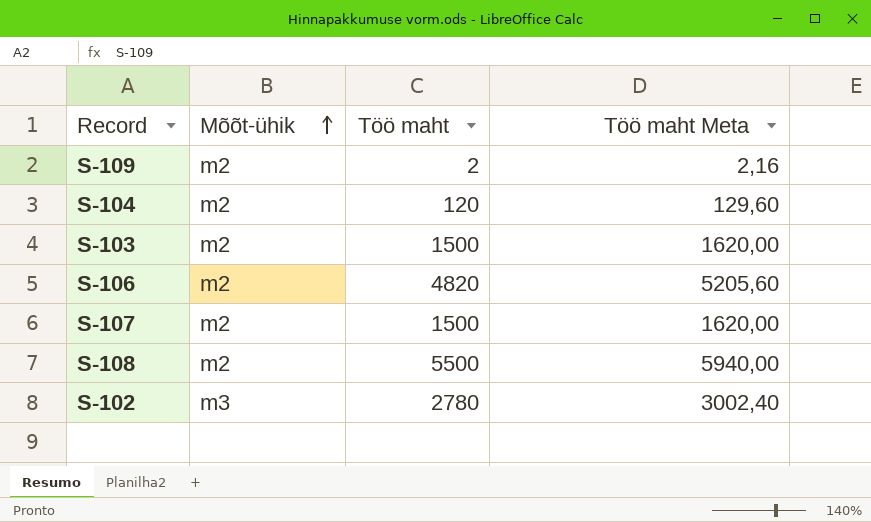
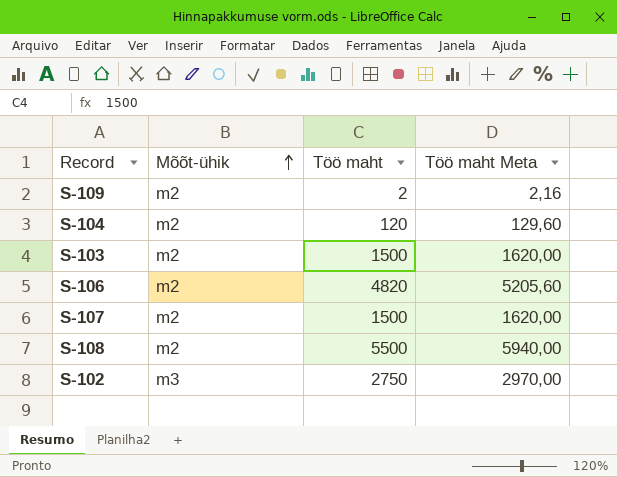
S-102 | Töö maht: 2780 -> 2750
S-102 | Töö maht Meta: 3002,40 -> 2970,00

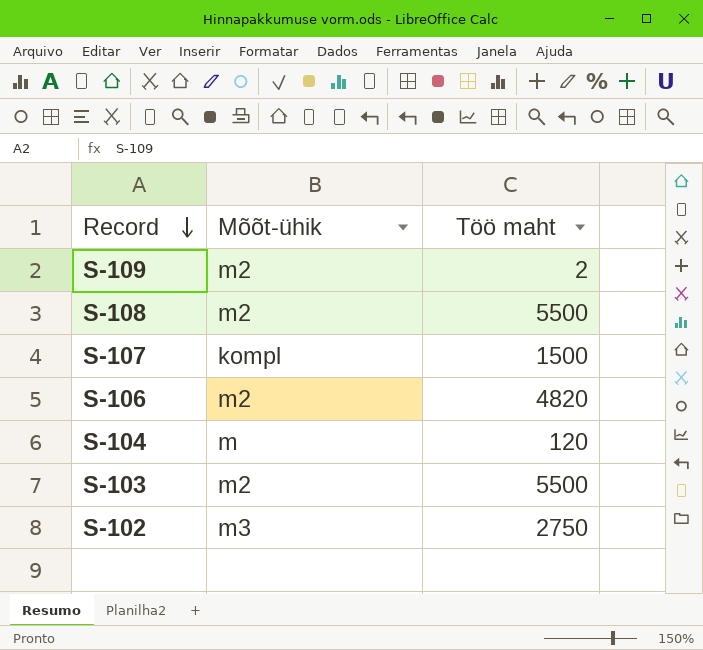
row order: Mõõt-ühik ascending -> Record descending
column Töö maht Meta | formula: [Töö maht] * 1,08 -> none
S-107 | Mõõt-ühik: m2 -> kompl
S-104 | Mõõt-ühik: m2 -> m
S-103 | Töö maht: 1500 -> 5500

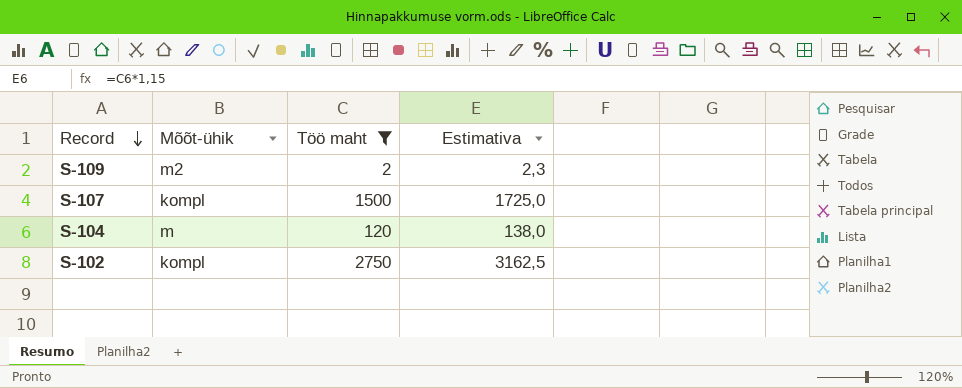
filter: none -> Töö maht <= 2750
column Estimativa | formula: none -> [Töö maht] * 1,15
S-102 | Mõõt-ühik: m3 -> kompl

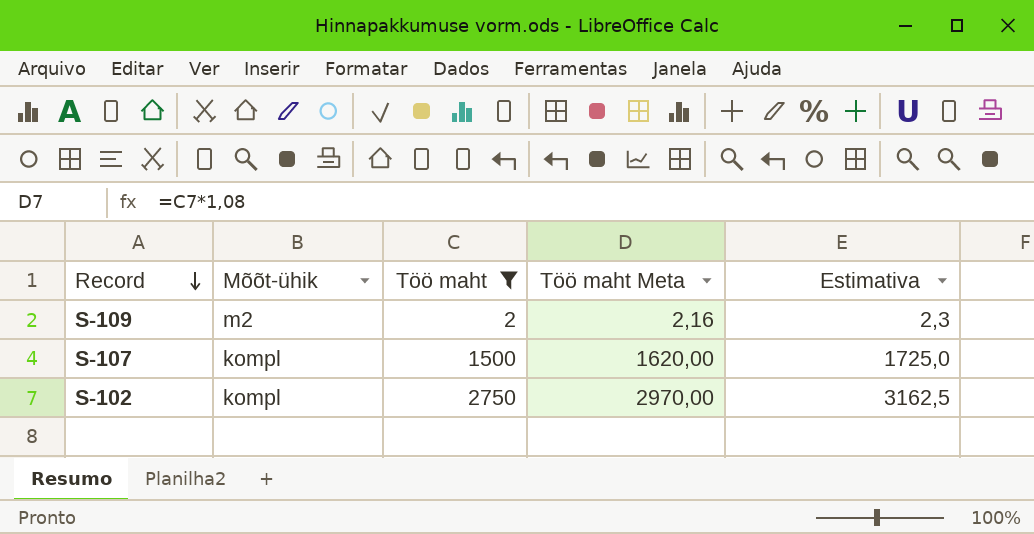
column Töö maht Meta | formula: none -> [Töö maht] * 1,08
row S-104: m | 120 | 138,0 -> none

